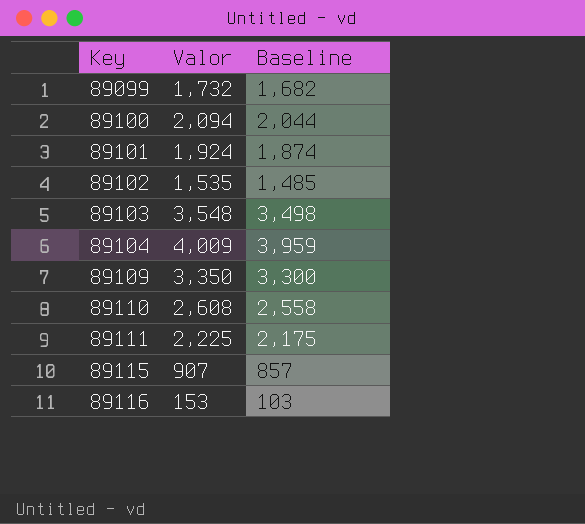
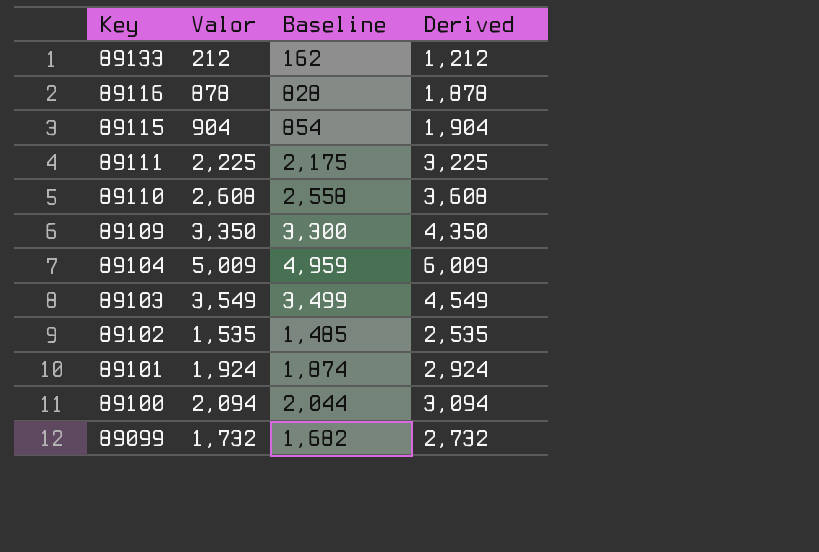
row order: Key ascending -> Key descending
column Derived | formula: none -> [Valor] + 1000
row 89133: none -> 212 | 162 | 1,212
89116 | Valor: 153 -> 878
89116 | Baseline: 103 -> 828
89115 | Valor: 907 -> 904
89115 | Baseline: 857 -> 854
89104 | Valor: 4,009 -> 5,009
89104 | Baseline: 3,959 -> 4,959
89103 | Valor: 3,548 -> 3,549
89103 | Baseline: 3,498 -> 3,499

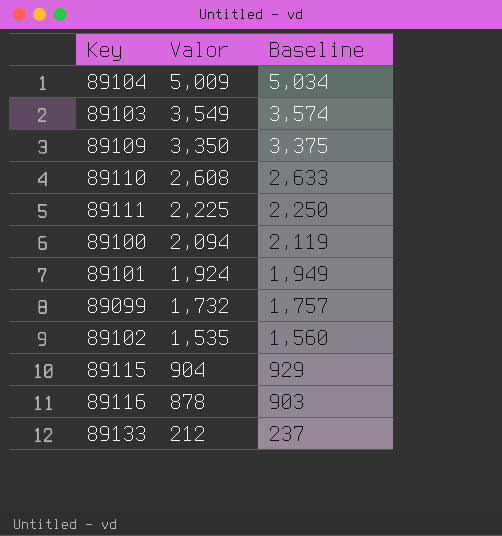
row order: Key descending -> Valor descending
column Derived | formula: [Valor] + 1000 -> none
column Baseline | formula: [Valor] - 50 -> [Valor] + 25

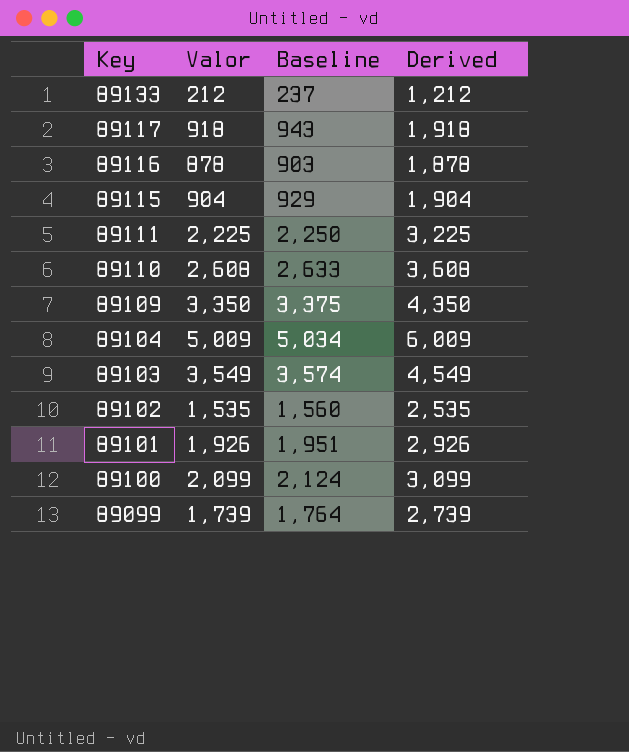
row order: Valor descending -> Key descending
column Derived | formula: none -> [Valor] + 1000
row 89117: none -> 918 | 943 | 1,918
89101 | Valor: 1,924 -> 1,926
89101 | Baseline: 1,949 -> 1,951
89100 | Valor: 2,094 -> 2,099
89100 | Baseline: 2,119 -> 2,124
89099 | Valor: 1,732 -> 1,739
89099 | Baseline: 1,757 -> 1,764

